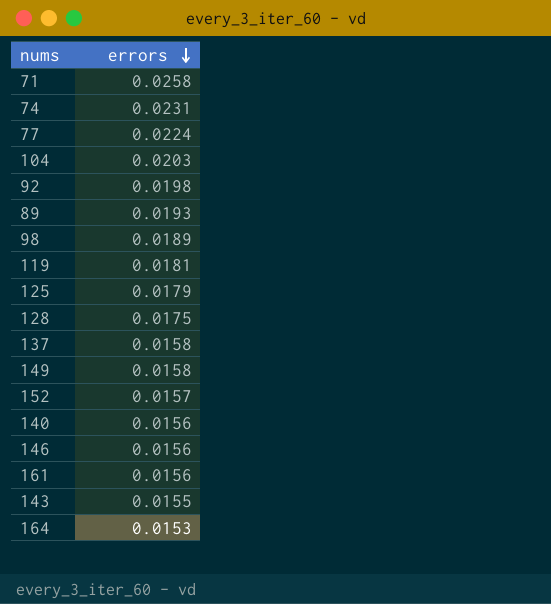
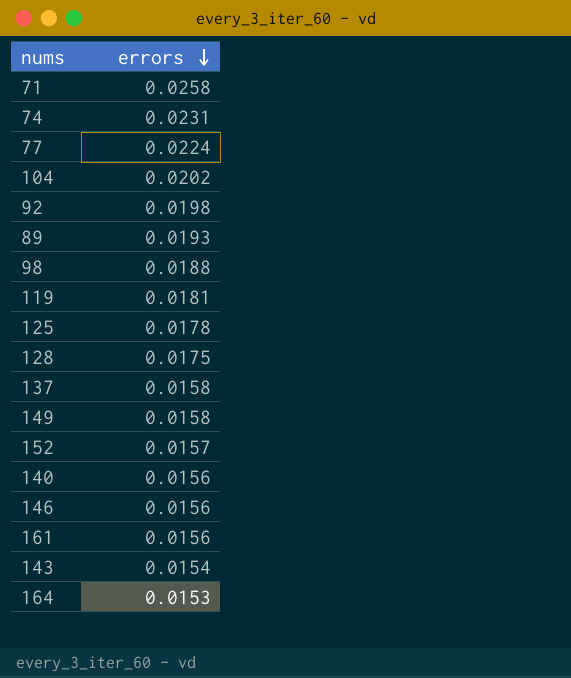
104 | errors: 0.0203 -> 0.0202
98 | errors: 0.0189 -> 0.0188
125 | errors: 0.0179 -> 0.0178
143 | errors: 0.0155 -> 0.0154

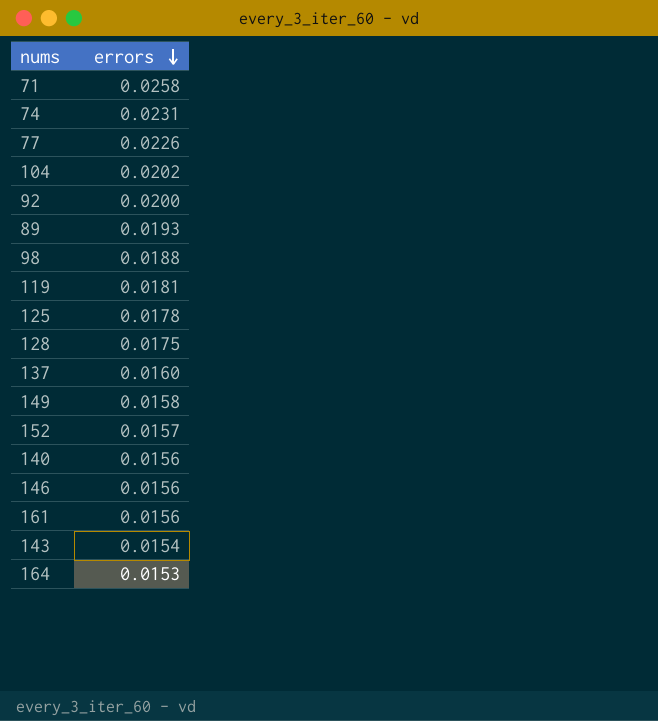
77 | errors: 0.0224 -> 0.0226
92 | errors: 0.0198 -> 0.0200
137 | errors: 0.0158 -> 0.0160

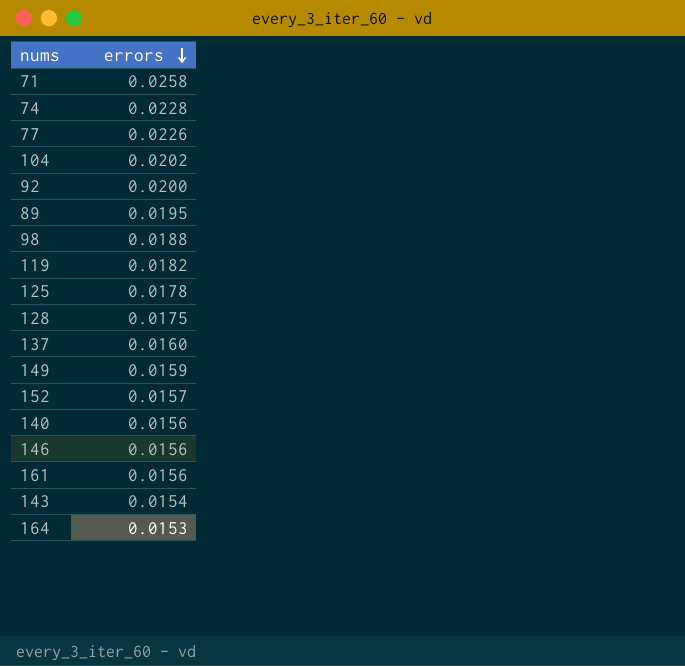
74 | errors: 0.0231 -> 0.0228
89 | errors: 0.0193 -> 0.0195
119 | errors: 0.0181 -> 0.0182
149 | errors: 0.0158 -> 0.0159

